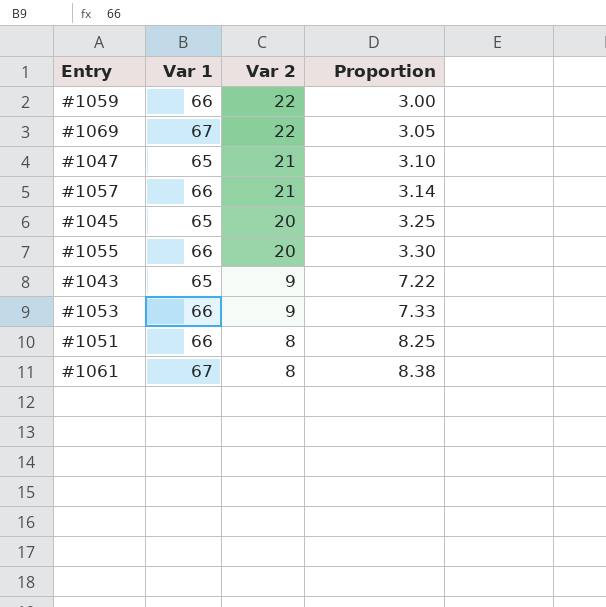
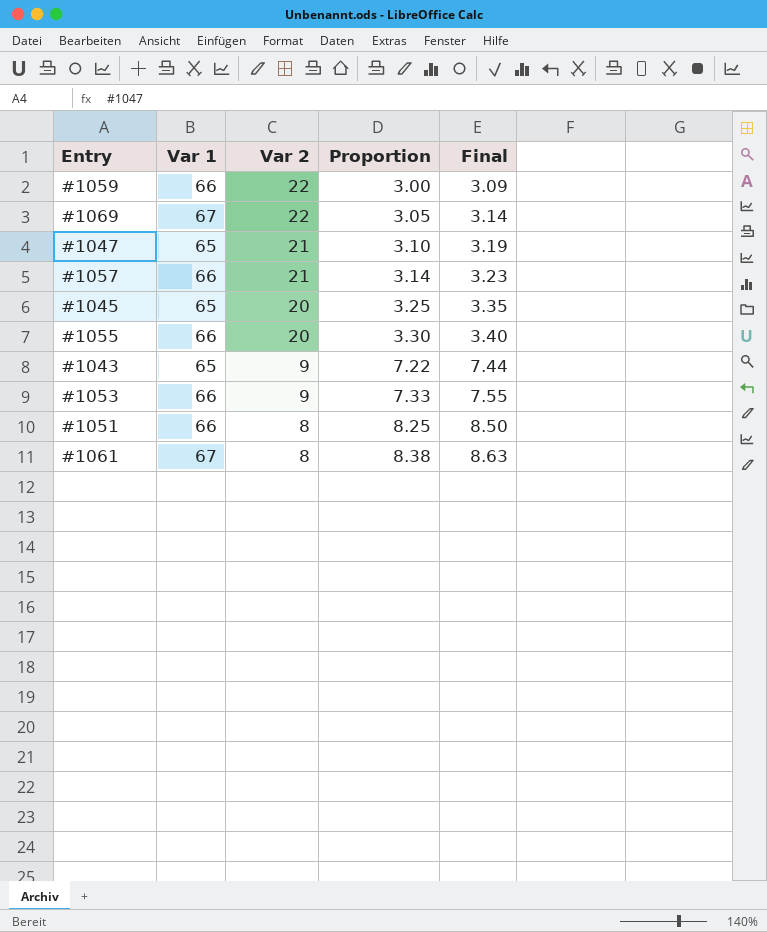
column Final | formula: none -> [Proportion] * 1.03

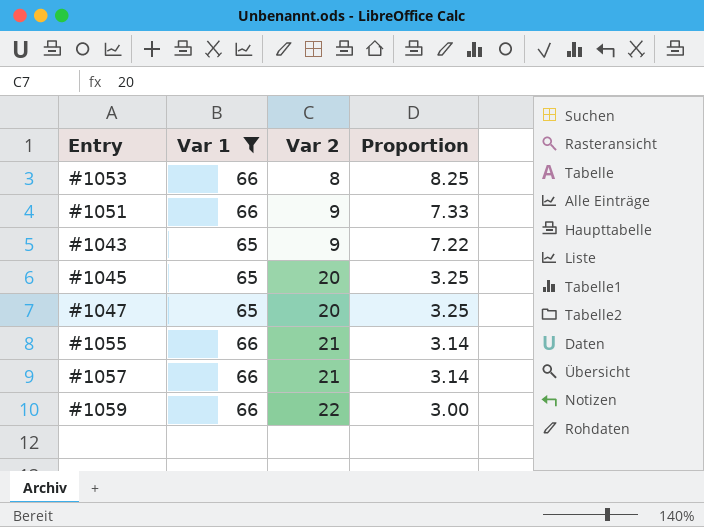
filter: none -> Var 1 != 67
row order: Var 2 descending -> Var 2 ascending
column Final | formula: [Proportion] * 1.03 -> none
#1053 | Var 2: 9 -> 8
#1053 | Proportion: 7.33 -> 8.25
#1051 | Var 2: 8 -> 9
#1051 | Proportion: 8.25 -> 7.33
#1047 | Var 2: 21 -> 20
#1047 | Proportion: 3.10 -> 3.25
#1055 | Var 2: 20 -> 21
#1055 | Proportion: 3.30 -> 3.14

